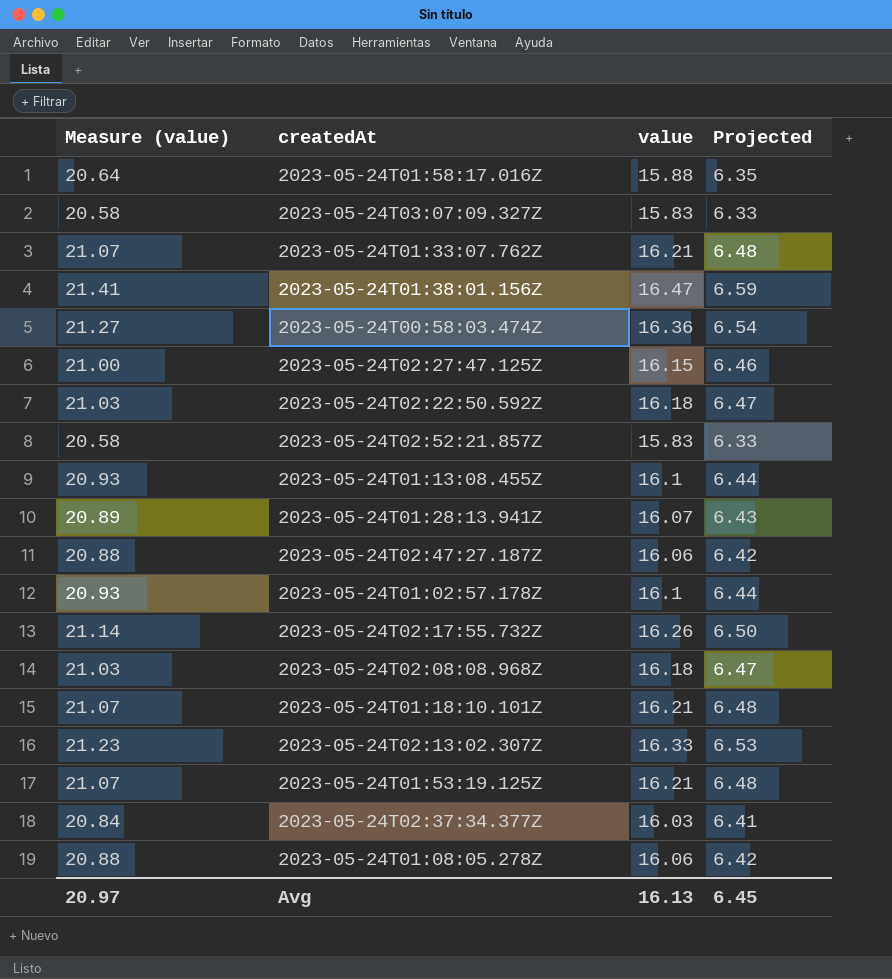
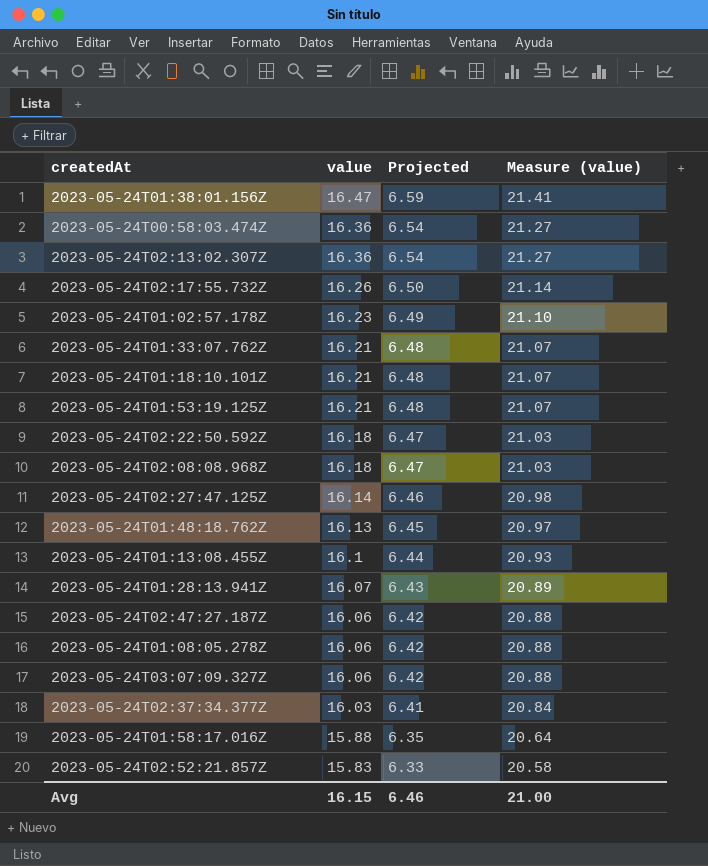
row order: none -> value descending
column Measure (value) | position: 1 -> 4
2023-05-24T02:13:02.307Z | value: 16.33 -> 16.36
2023-05-24T02:13:02.307Z | Projected: 6.53 -> 6.54
2023-05-24T02:13:02.307Z | Measure (value): 21.23 -> 21.27
2023-05-24T01:02:57.178Z | value: 16.1 -> 16.23
2023-05-24T01:02:57.178Z | Projected: 6.44 -> 6.49
2023-05-24T01:02:57.178Z | Measure (value): 20.93 -> 21.10
2023-05-24T02:27:47.125Z | value: 16.15 -> 16.14
2023-05-24T02:27:47.125Z | Measure (value): 21.00 -> 20.98
row 2023-05-24T01:48:18.762Z: none -> 16.13 | 6.45 | 20.97
2023-05-24T03:07:09.327Z | value: 15.83 -> 16.06
2023-05-24T03:07:09.327Z | Projected: 6.33 -> 6.42
2023-05-24T03:07:09.327Z | Measure (value): 20.58 -> 20.88
Avg | value: 16.13 -> 16.15
Avg | Projected: 6.45 -> 6.46
Avg | Measure (value): 20.97 -> 21.00

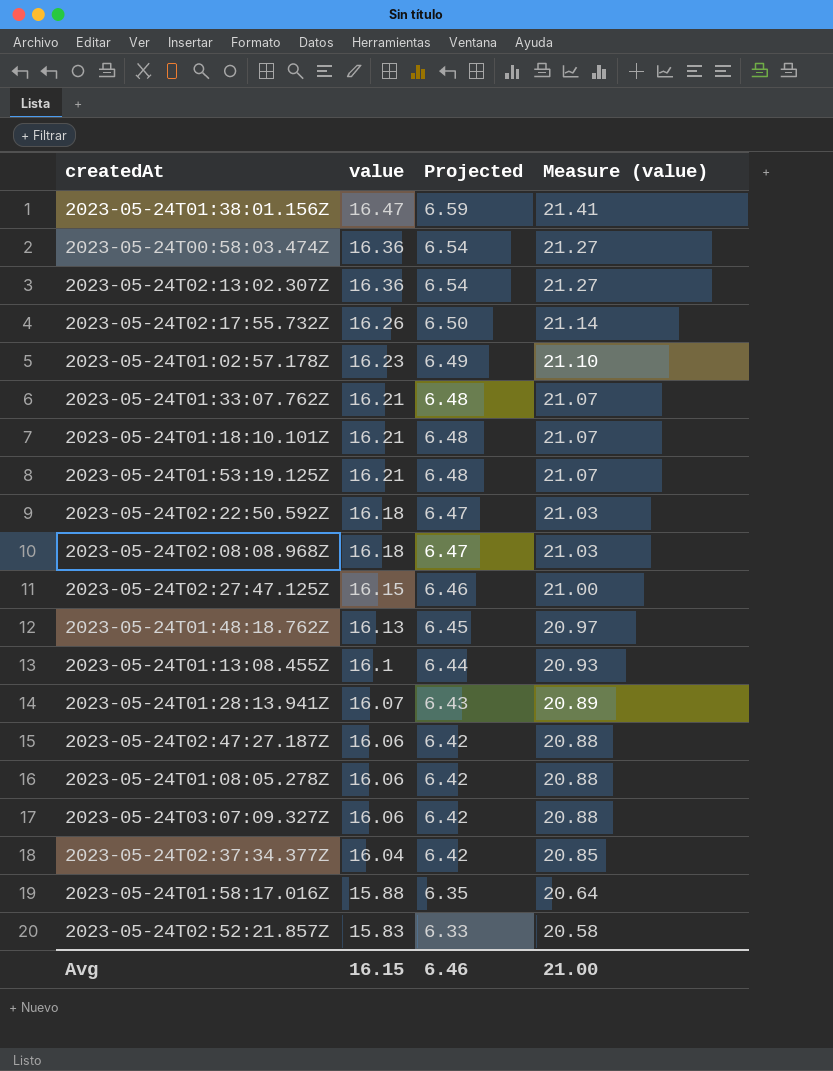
2023-05-24T02:27:47.125Z | value: 16.14 -> 16.15
2023-05-24T02:27:47.125Z | Measure (value): 20.98 -> 21.00
2023-05-24T02:37:34.377Z | value: 16.03 -> 16.04
2023-05-24T02:37:34.377Z | Projected: 6.41 -> 6.42
2023-05-24T02:37:34.377Z | Measure (value): 20.84 -> 20.85

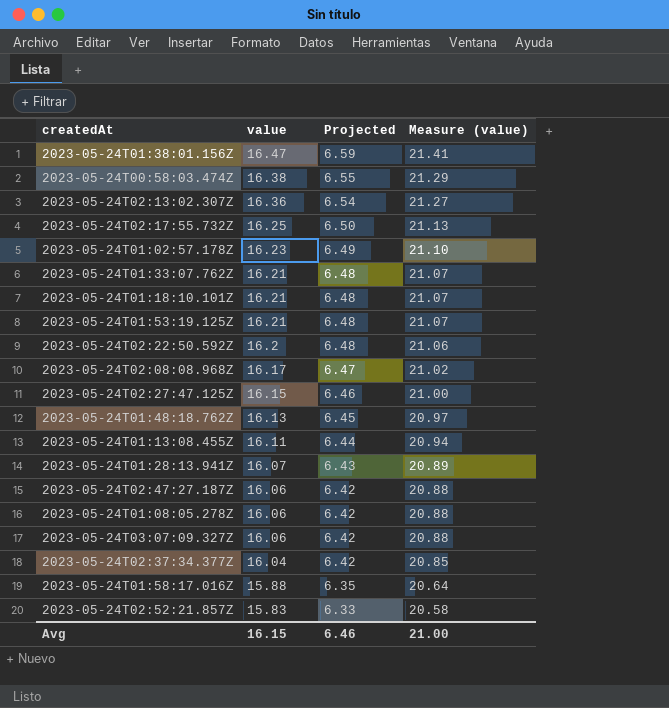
2023-05-24T00:58:03.474Z | value: 16.36 -> 16.38
2023-05-24T00:58:03.474Z | Projected: 6.54 -> 6.55
2023-05-24T00:58:03.474Z | Measure (value): 21.27 -> 21.29
2023-05-24T02:17:55.732Z | value: 16.26 -> 16.25
2023-05-24T02:17:55.732Z | Measure (value): 21.14 -> 21.13
2023-05-24T02:22:50.592Z | value: 16.18 -> 16.2
2023-05-24T02:22:50.592Z | Projected: 6.47 -> 6.48
2023-05-24T02:22:50.592Z | Measure (value): 21.03 -> 21.06
2023-05-24T02:08:08.968Z | value: 16.18 -> 16.17
2023-05-24T02:08:08.968Z | Measure (value): 21.03 -> 21.02
2023-05-24T01:13:08.455Z | value: 16.1 -> 16.11
2023-05-24T01:13:08.455Z | Measure (value): 20.93 -> 20.94

